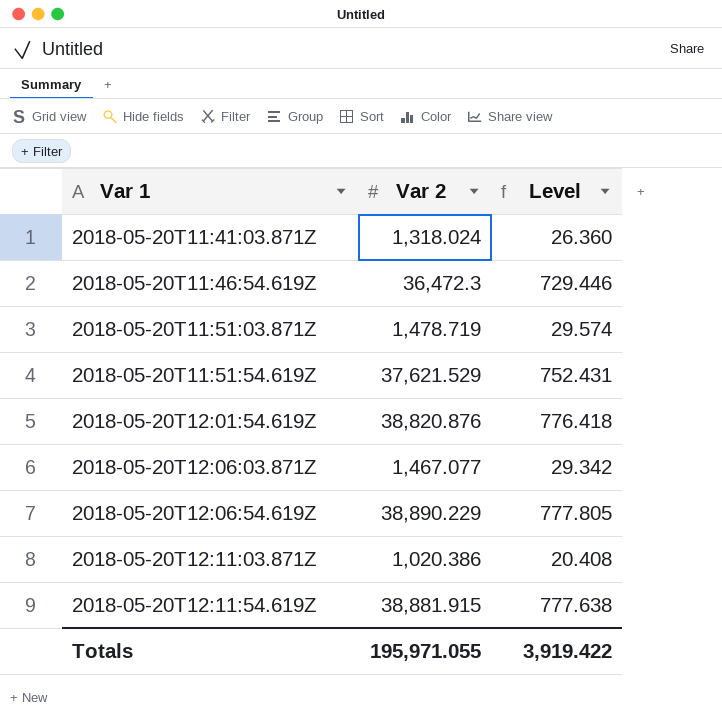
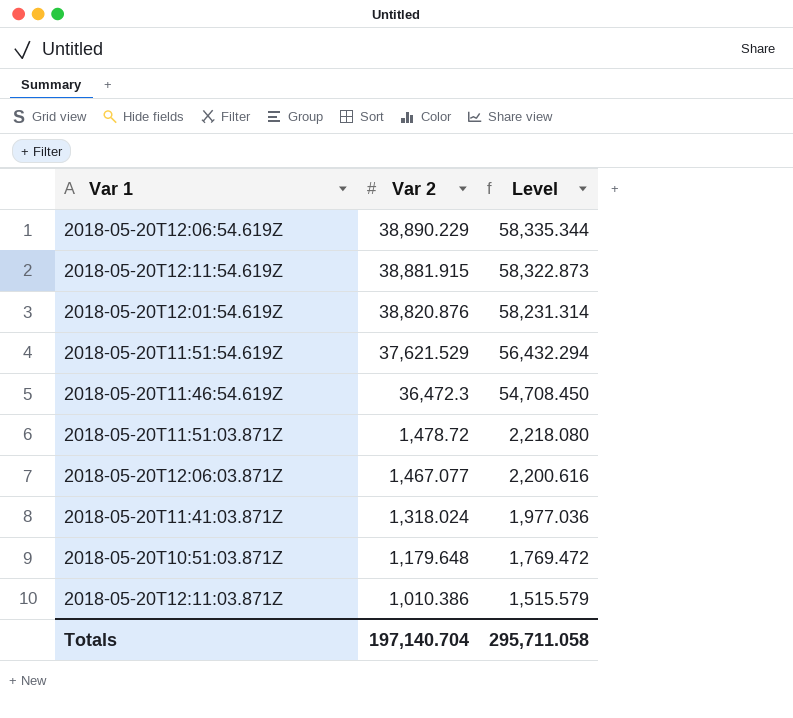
row order: Var 1 ascending -> Var 2 descending
column Level | formula: [Var 2] * 0.02 -> [Var 2] * 1.5
2018-05-20T11:51:03.871Z | Var 2: 1,478.719 -> 1,478.72
row 2018-05-20T10:51:03.871Z: none -> 1,179.648 | 1,769.472
2018-05-20T12:11:03.871Z | Var 2: 1,020.386 -> 1,010.386
Totals | Var 2: 195,971.055 -> 197,140.704
Totals | Level: 3,919.422 -> 295,711.058

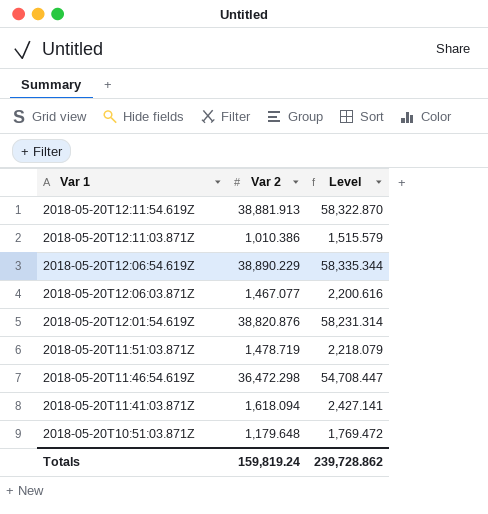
row order: Var 2 descending -> Var 1 descending
row 2018-05-20T11:51:54.619Z: 37,621.529 | 56,432.294 -> none
2018-05-20T12:11:54.619Z | Var 2: 38,881.915 -> 38,881.913
2018-05-20T12:11:54.619Z | Level: 58,322.873 -> 58,322.870
2018-05-20T11:51:03.871Z | Var 2: 1,478.72 -> 1,478.719
2018-05-20T11:51:03.871Z | Level: 2,218.080 -> 2,218.079
2018-05-20T11:46:54.619Z | Var 2: 36,472.3 -> 36,472.298
2018-05-20T11:46:54.619Z | Level: 54,708.450 -> 54,708.447
2018-05-20T11:41:03.871Z | Var 2: 1,318.024 -> 1,618.094
2018-05-20T11:41:03.871Z | Level: 1,977.036 -> 2,427.141
Totals | Var 2: 197,140.704 -> 159,819.24
Totals | Level: 295,711.058 -> 239,728.862

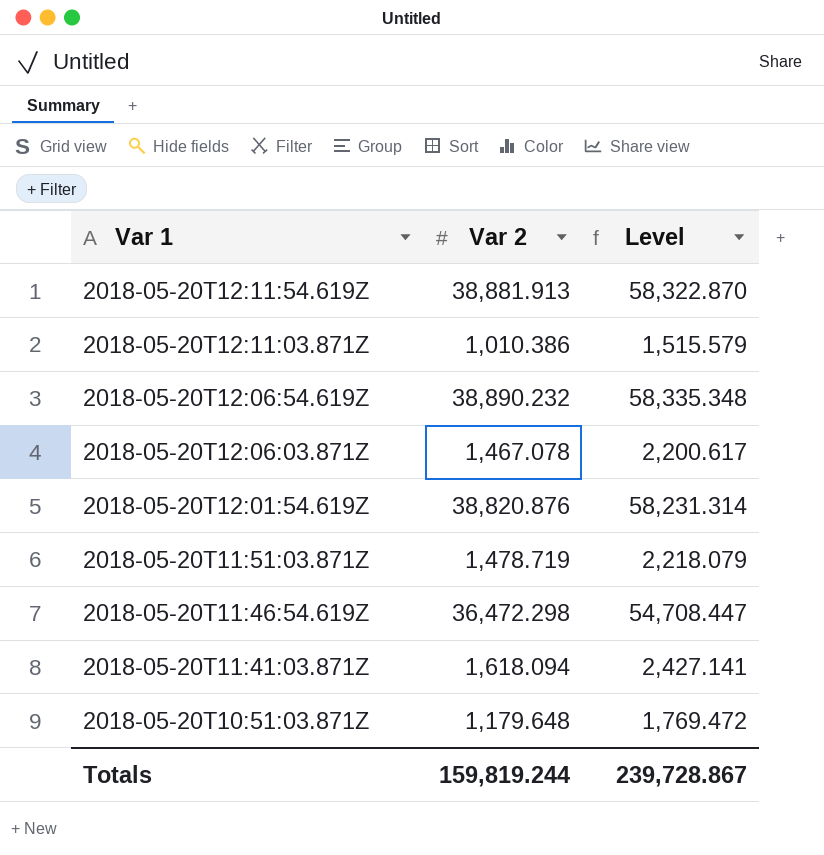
2018-05-20T12:06:54.619Z | Var 2: 38,890.229 -> 38,890.232
2018-05-20T12:06:54.619Z | Level: 58,335.344 -> 58,335.348
2018-05-20T12:06:03.871Z | Var 2: 1,467.077 -> 1,467.078
2018-05-20T12:06:03.871Z | Level: 2,200.616 -> 2,200.617
Totals | Var 2: 159,819.24 -> 159,819.244
Totals | Level: 239,728.862 -> 239,728.867

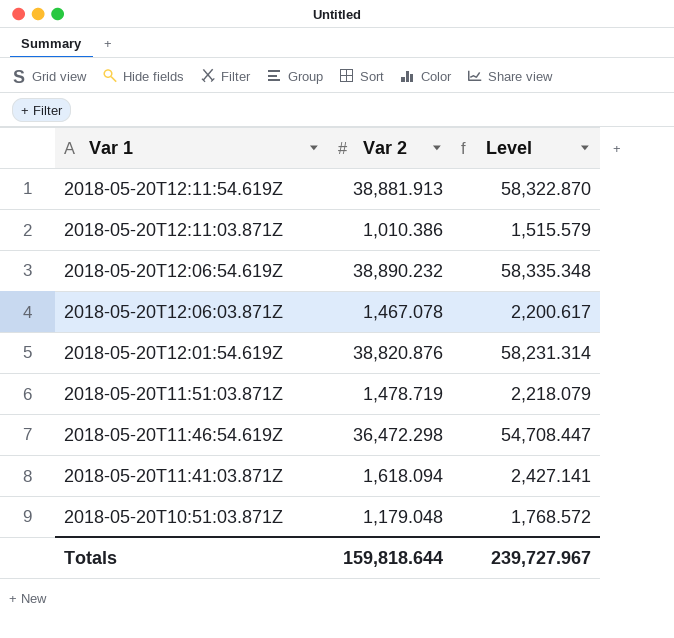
2018-05-20T10:51:03.871Z | Var 2: 1,179.648 -> 1,179.048
2018-05-20T10:51:03.871Z | Level: 1,769.472 -> 1,768.572
Totals | Var 2: 159,819.244 -> 159,818.644
Totals | Level: 239,728.867 -> 239,727.967

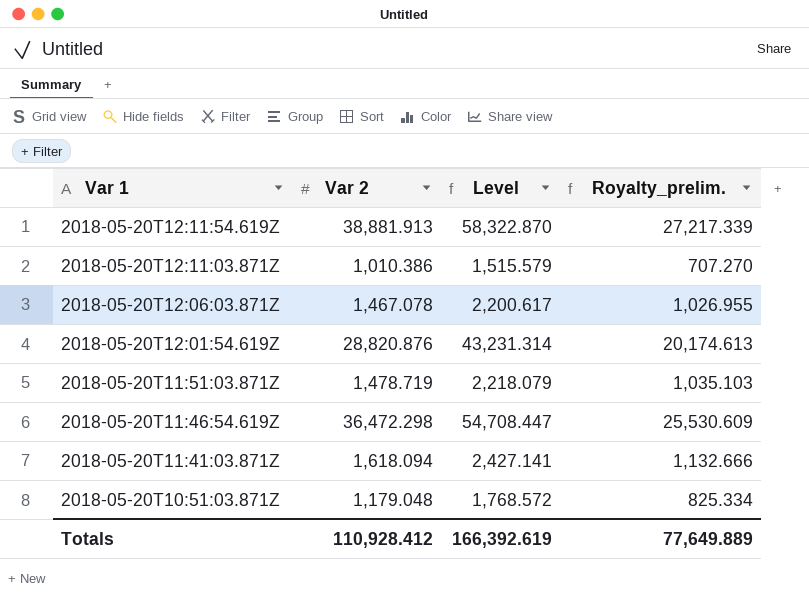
column Royalty_prelim. | formula: none -> [Var 2] * 0.7
row 2018-05-20T12:06:54.619Z: 38,890.232 | 58,335.348 -> none
2018-05-20T12:01:54.619Z | Var 2: 38,820.876 -> 28,820.876
2018-05-20T12:01:54.619Z | Level: 58,231.314 -> 43,231.314
Totals | Var 2: 159,818.644 -> 110,928.412
Totals | Level: 239,727.967 -> 166,392.619

